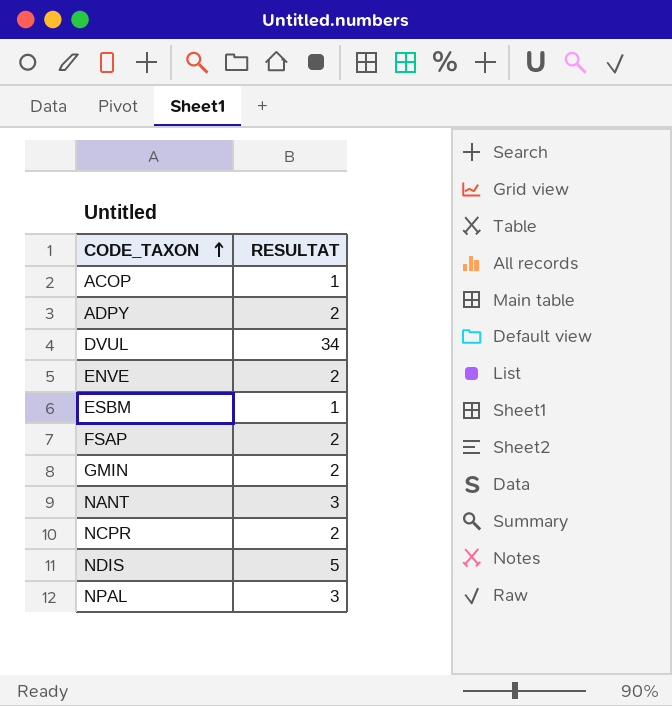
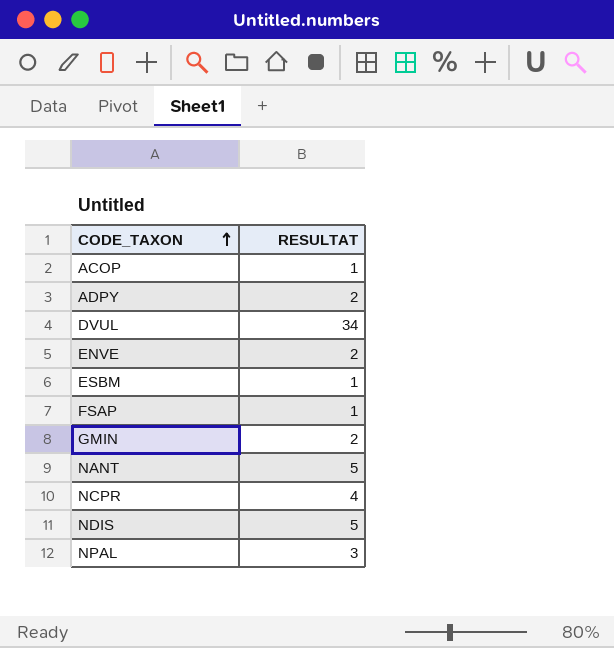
FSAP | RESULTAT: 2 -> 1
NANT | RESULTAT: 3 -> 5
NCPR | RESULTAT: 2 -> 4

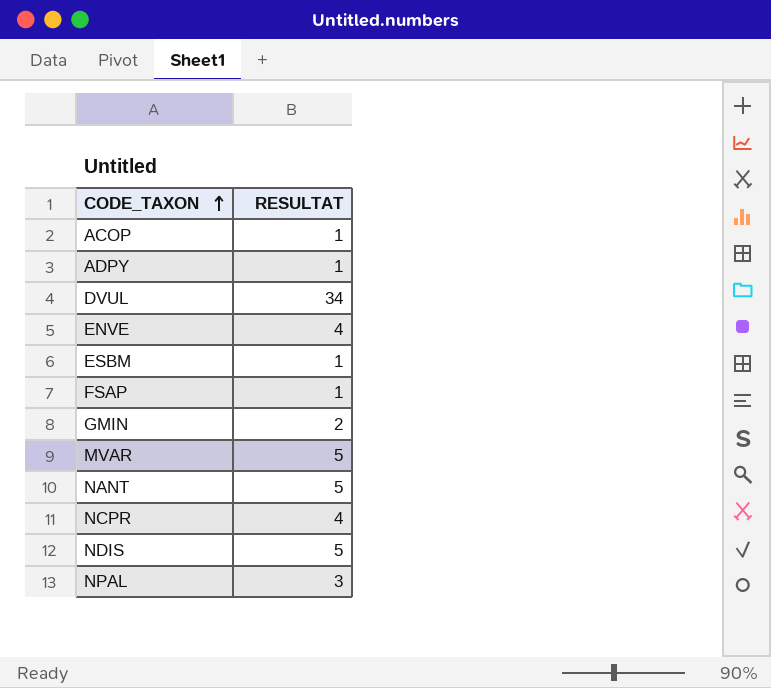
ADPY | RESULTAT: 2 -> 1
ENVE | RESULTAT: 2 -> 4
row MVAR: none -> 5

